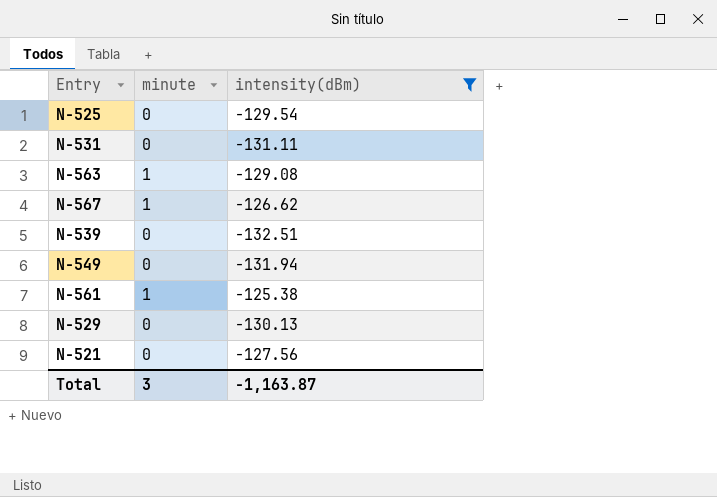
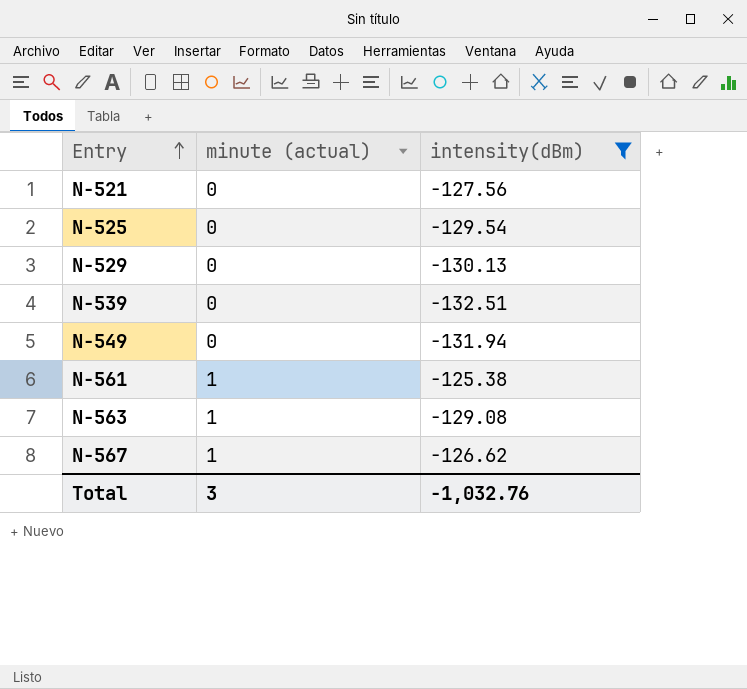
row order: none -> Entry ascending
column name: minute -> minute (actual)
row N-531: 0 | -131.11 -> none
Total | intensity(dBm): -1,163.87 -> -1,032.76

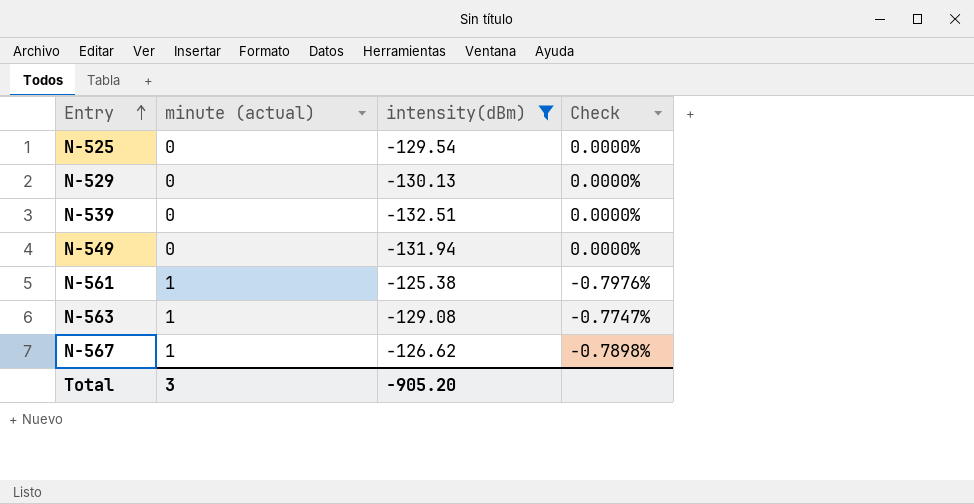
column Check | formula: none -> [minute (actual)] / [intensity(dBm)]
row N-521: 0 | -127.56 -> none
Total | intensity(dBm): -1,032.76 -> -905.20

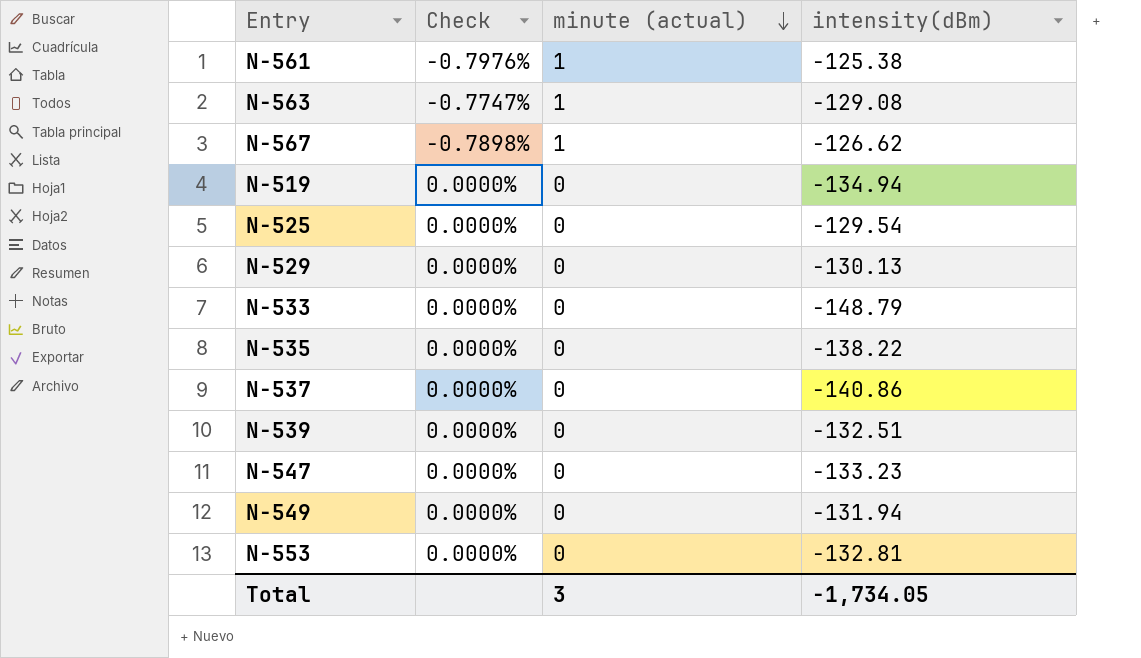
filter: intensity(dBm) >= -132.51 -> none
row order: Entry ascending -> minute (actual) descending
column Check | position: 4 -> 2
Total | intensity(dBm): -905.20 -> -1,734.05

